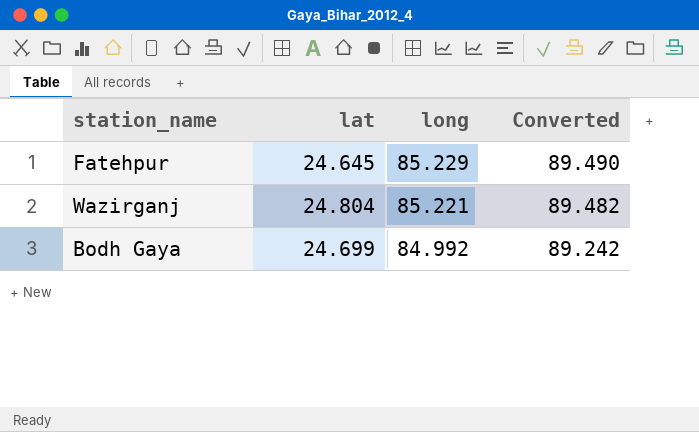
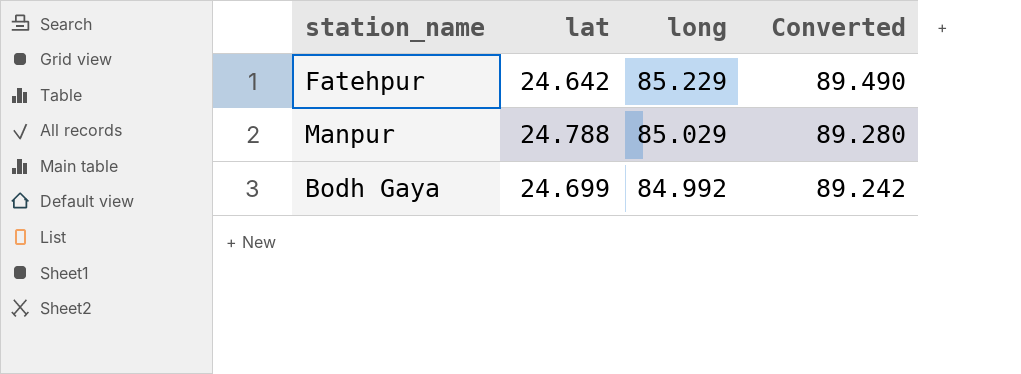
row Wazirganj: 24.804 | 85.221 | 89.482 -> none
Fatehpur | lat: 24.645 -> 24.642
row Manpur: none -> 24.788 | 85.029 | 89.280

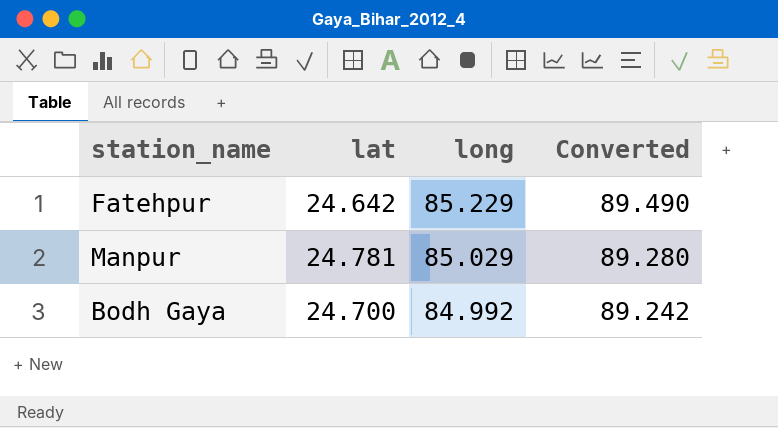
Manpur | lat: 24.788 -> 24.781
Bodh Gaya | lat: 24.699 -> 24.700

